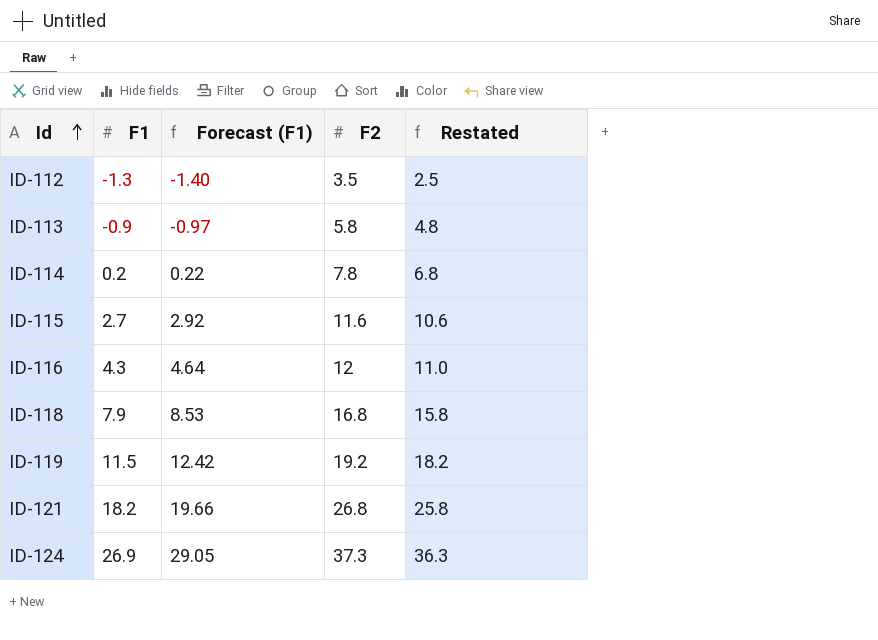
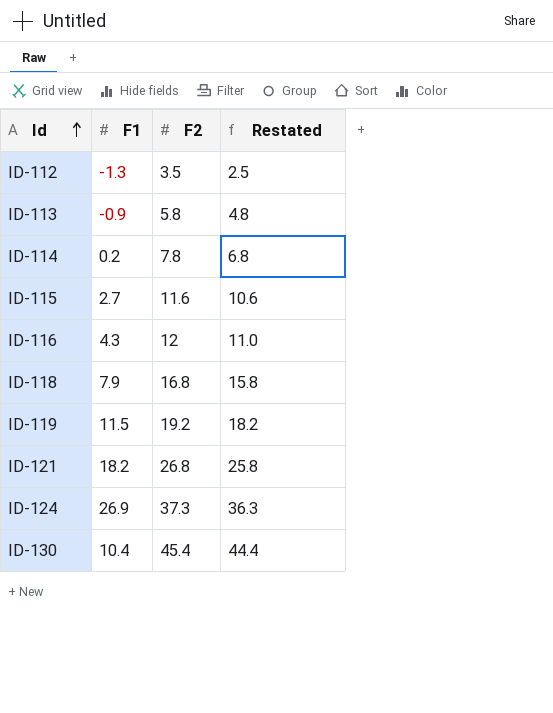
column Forecast (F1) | formula: [F1] * 1.08 -> none
row ID-130: none -> 10.4 | 45.4 | 44.4

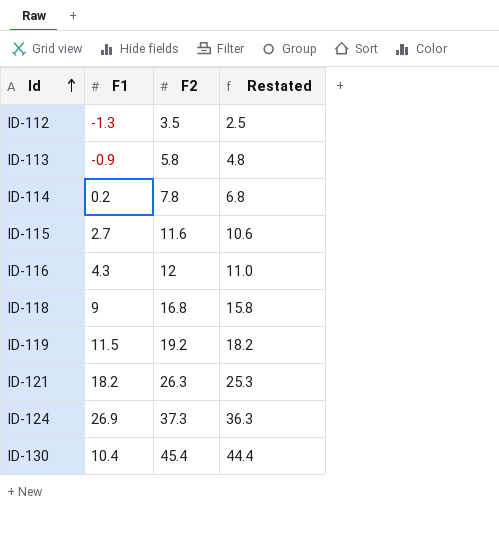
ID-118 | F1: 7.9 -> 9
ID-121 | F2: 26.8 -> 26.3
ID-121 | Restated: 25.8 -> 25.3

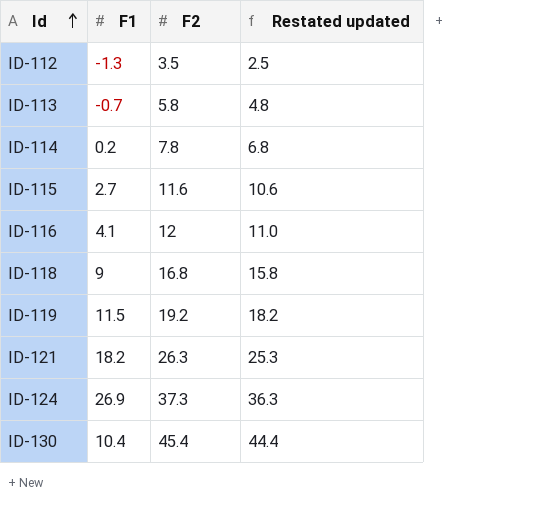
column name: Restated -> Restated updated
ID-113 | F1: -0.9 -> -0.7
ID-116 | F1: 4.3 -> 4.1

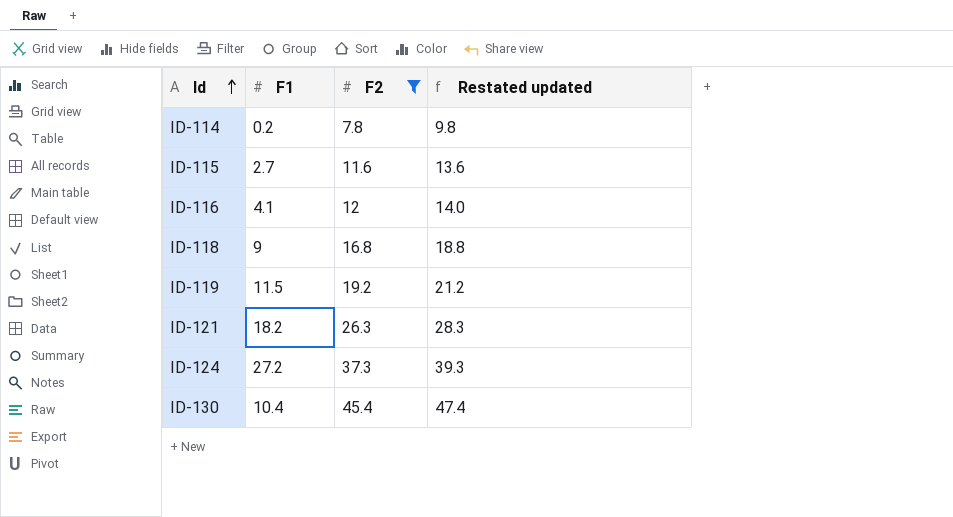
filter: none -> F2 >= 7.8
column Restated updated | formula: [F2] - 1 -> [F2] + 2
ID-124 | F1: 26.9 -> 27.2

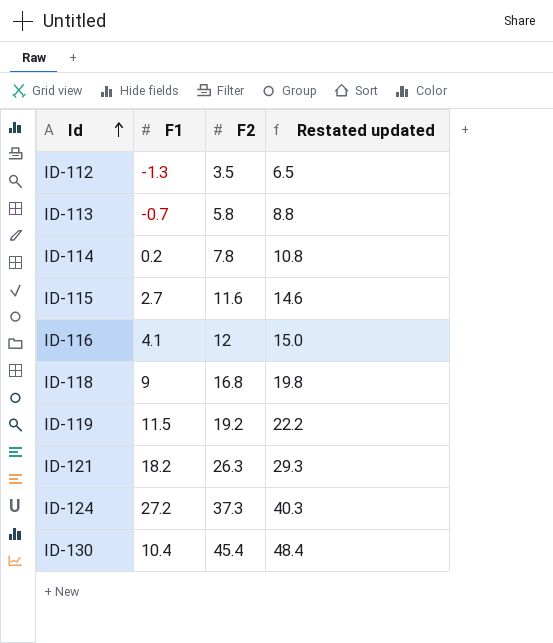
filter: F2 >= 7.8 -> none
column Restated updated | formula: [F2] + 2 -> [F2] + 3

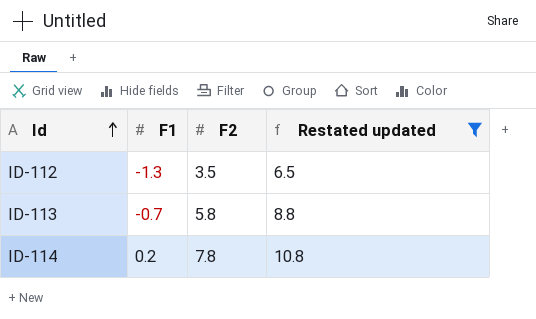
filter: none -> Restated updated <= 10.8

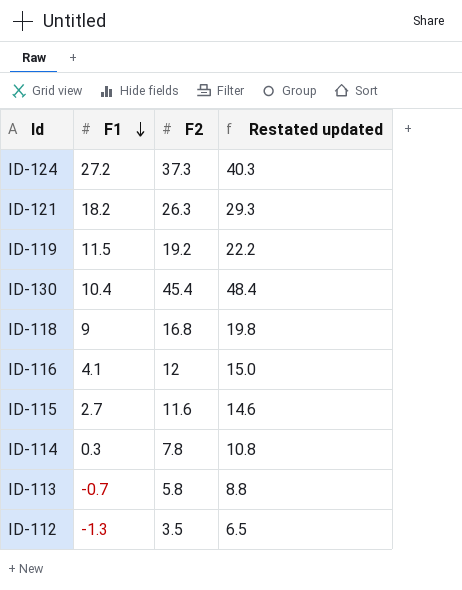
filter: Restated updated <= 10.8 -> none
row order: Id ascending -> F1 descending
ID-114 | F1: 0.2 -> 0.3

